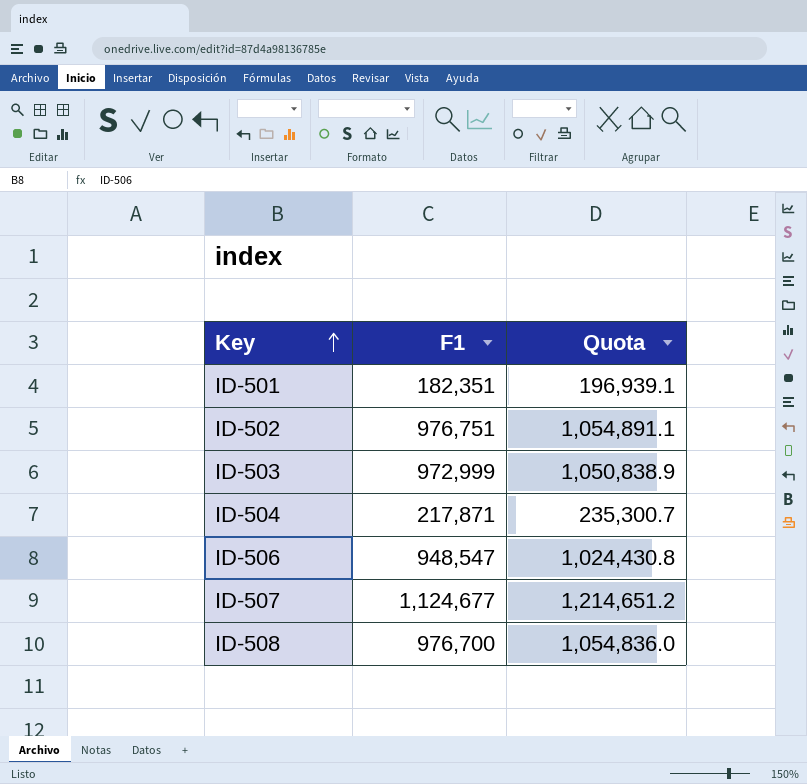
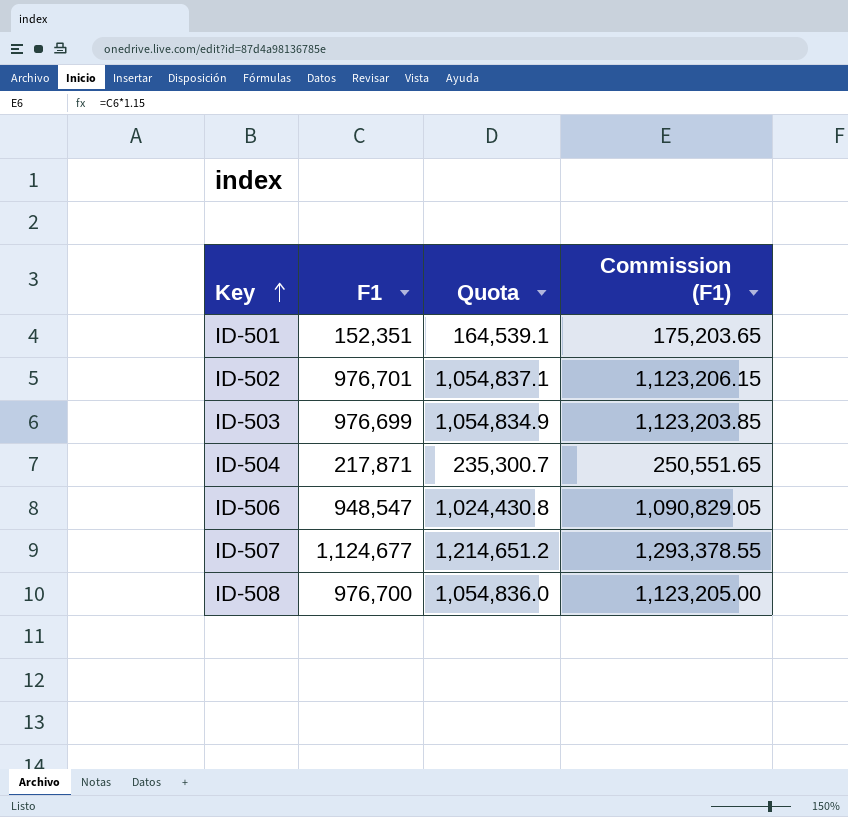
column Commission (F1) | formula: none -> [F1] * 1.15
ID-501 | F1: 182,351 -> 152,351
ID-501 | Quota: 196,939.1 -> 164,539.1
ID-502 | F1: 976,751 -> 976,701
ID-502 | Quota: 1,054,891.1 -> 1,054,837.1
ID-503 | F1: 972,999 -> 976,699
ID-503 | Quota: 1,050,838.9 -> 1,054,834.9

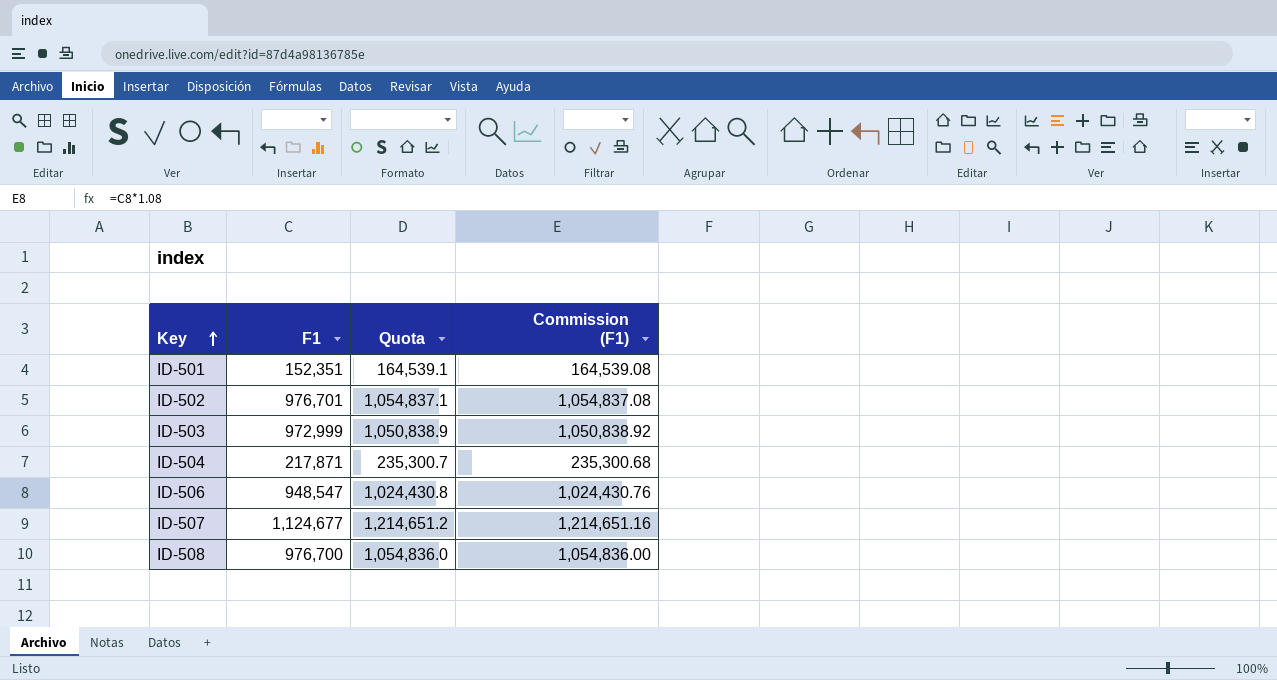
column Commission (F1) | formula: [F1] * 1.15 -> [F1] * 1.08
ID-503 | F1: 976,699 -> 972,999
ID-503 | Quota: 1,054,834.9 -> 1,050,838.9

